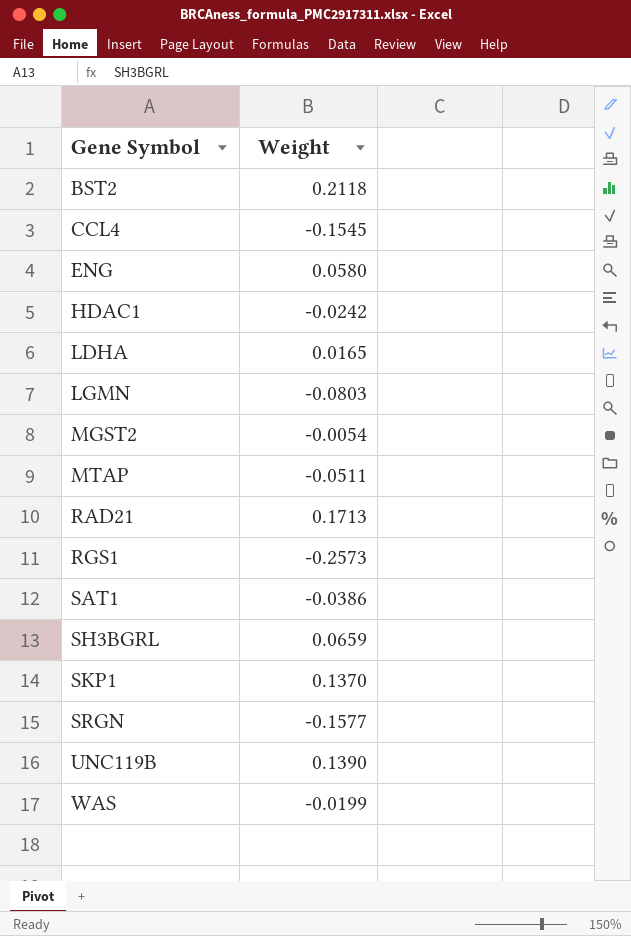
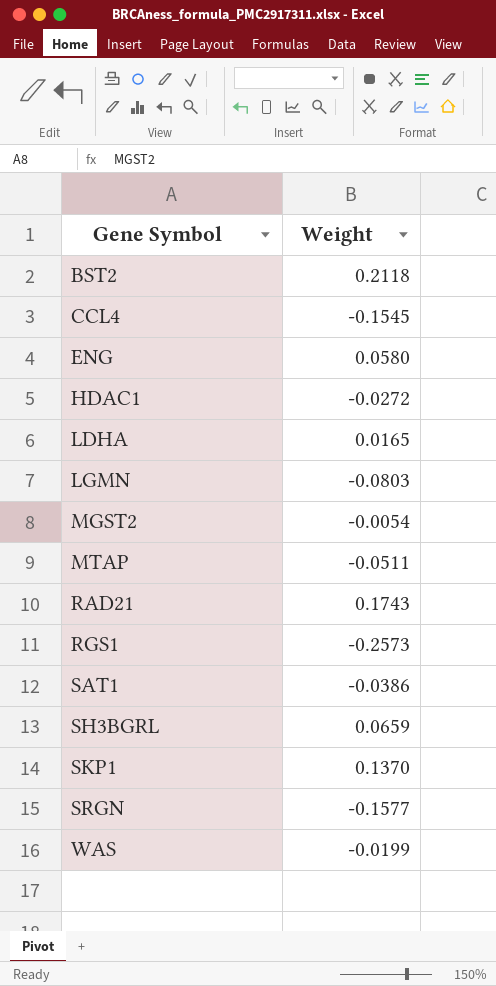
row UNC119B: 0.1390 -> none
HDAC1 | Weight: -0.0242 -> -0.0272
RAD21 | Weight: 0.1713 -> 0.1743

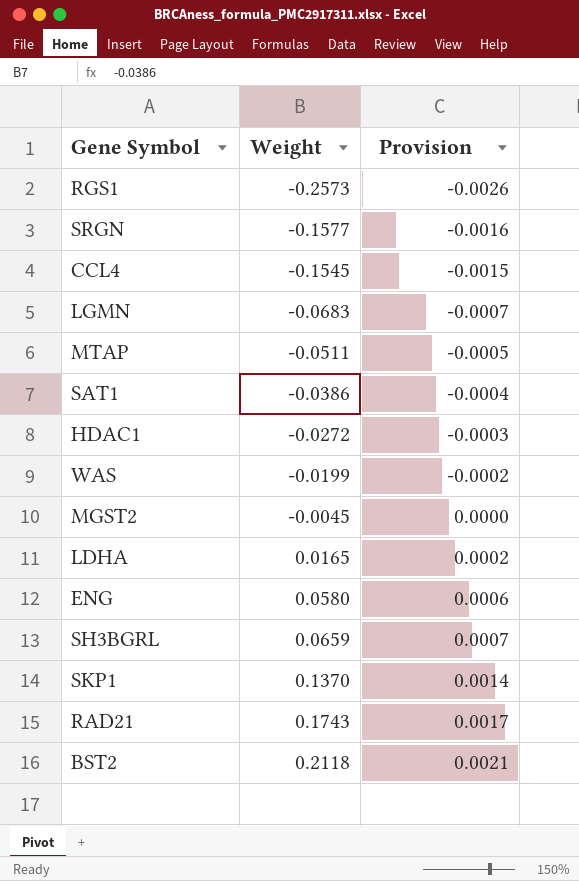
row order: Gene Symbol ascending -> Weight ascending
column Provision | formula: none -> [Weight] * 0.01
LGMN | Weight: -0.0803 -> -0.0683
MGST2 | Weight: -0.0054 -> -0.0045

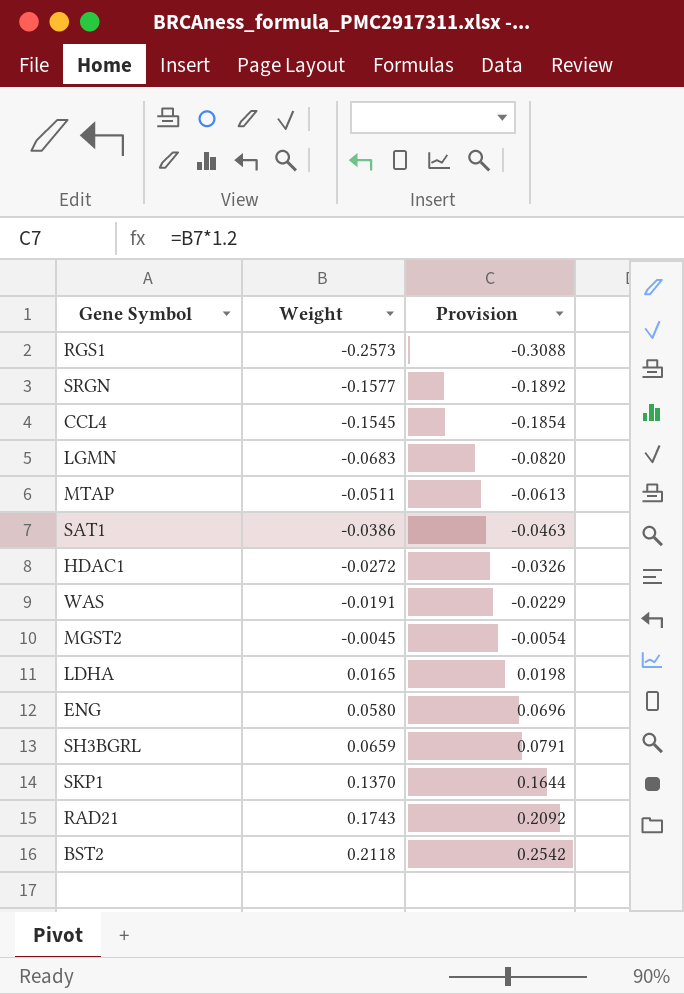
column Provision | formula: [Weight] * 0.01 -> [Weight] * 1.2
WAS | Weight: -0.0199 -> -0.0191

